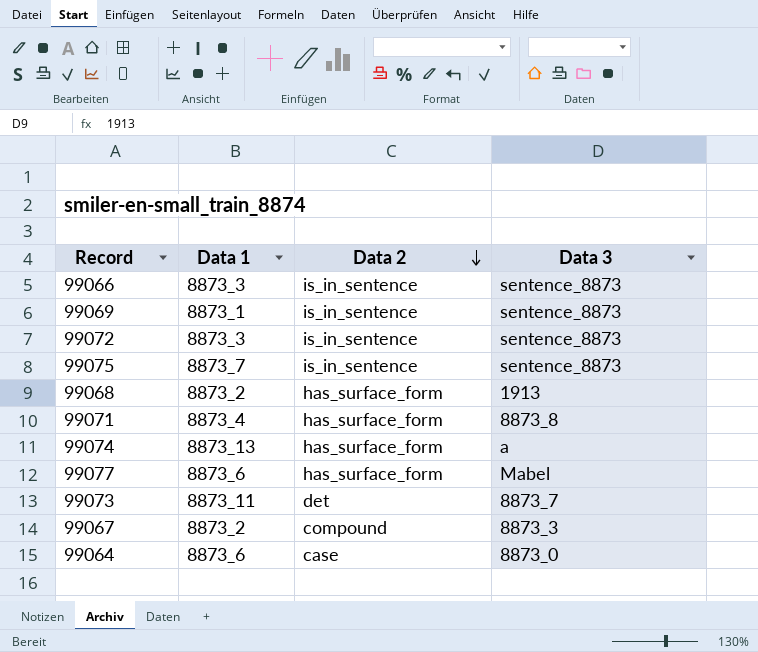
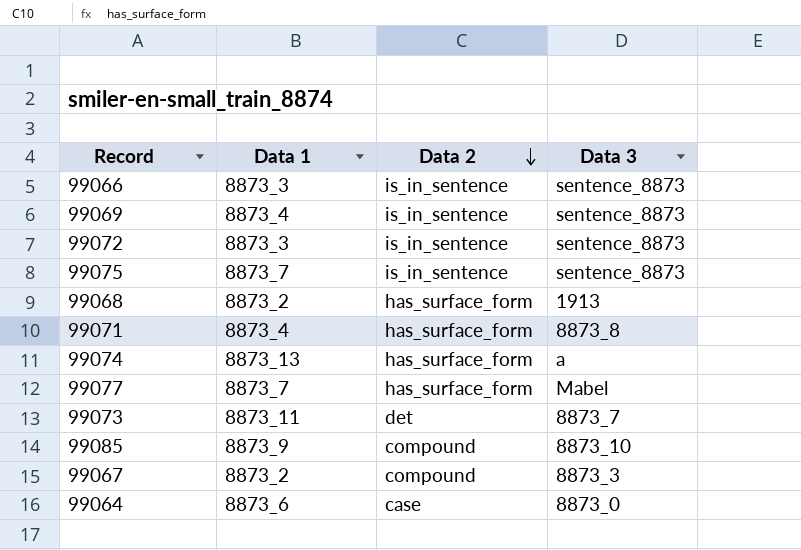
99069 | Data 1: 8873_1 -> 8873_4
99077 | Data 1: 8873_6 -> 8873_7
row 99085: none -> 8873_9 | compound | 8873_10

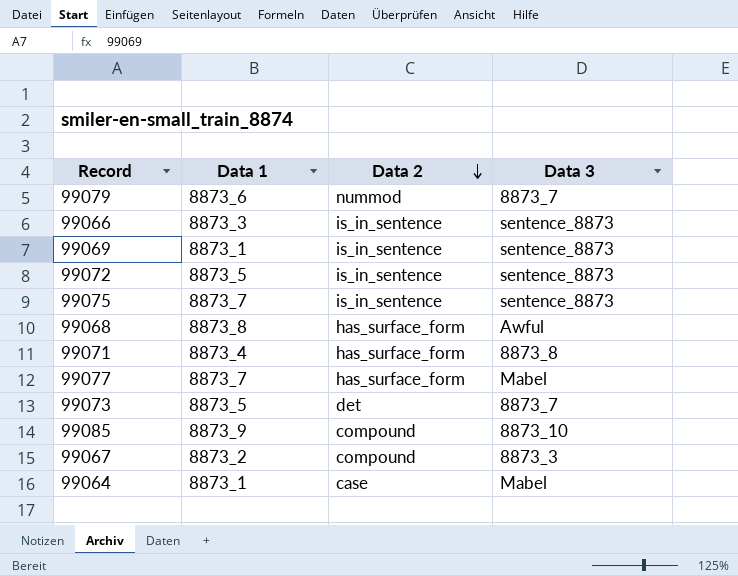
row 99074: 8873_13 | has_surface_form | a -> none
row 99079: none -> 8873_6 | nummod | 8873_7
99069 | Data 1: 8873_4 -> 8873_1
99072 | Data 1: 8873_3 -> 8873_5
99068 | Data 1: 8873_2 -> 8873_8
99068 | Data 3: 1913 -> Awful
99073 | Data 1: 8873_11 -> 8873_5
99064 | Data 1: 8873_6 -> 8873_1
99064 | Data 3: 8873_0 -> Mabel

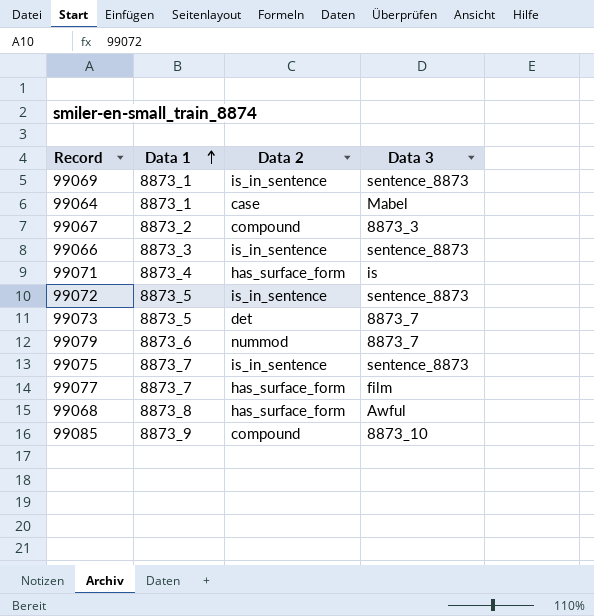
row order: Data 2 descending -> Data 1 ascending
99071 | Data 3: 8873_8 -> is
99077 | Data 3: Mabel -> film

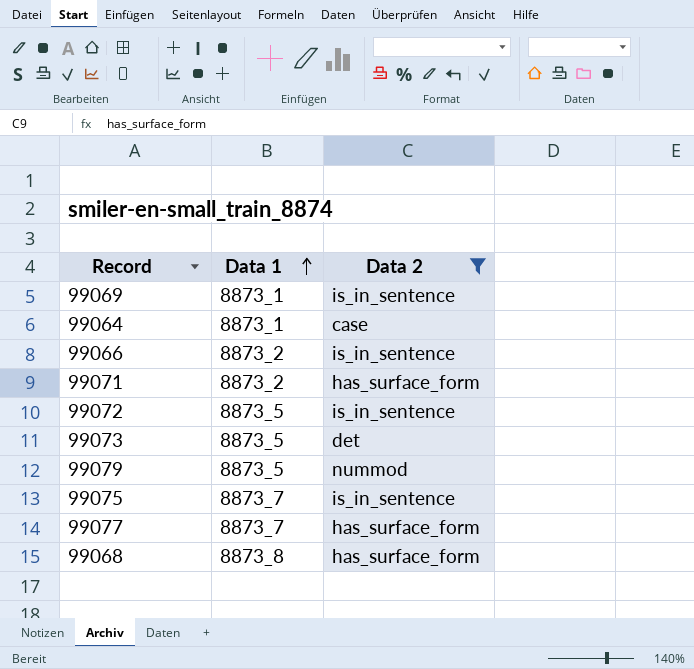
filter: none -> Data 2 != compound
column Data 3 | position: 4 -> none
99066 | Data 1: 8873_3 -> 8873_2
99071 | Data 1: 8873_4 -> 8873_2
99079 | Data 1: 8873_6 -> 8873_5

